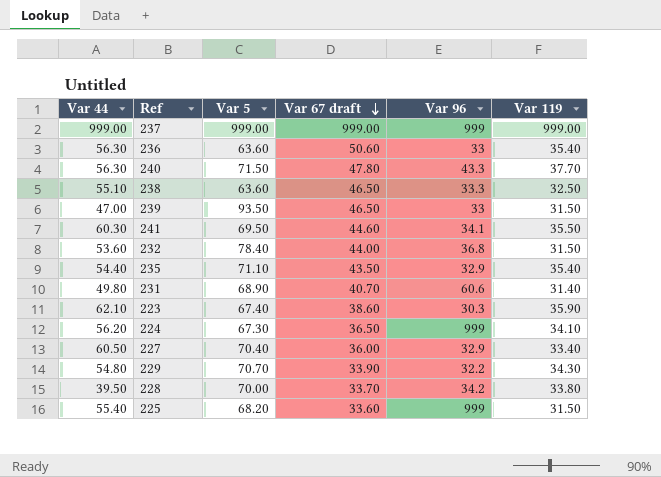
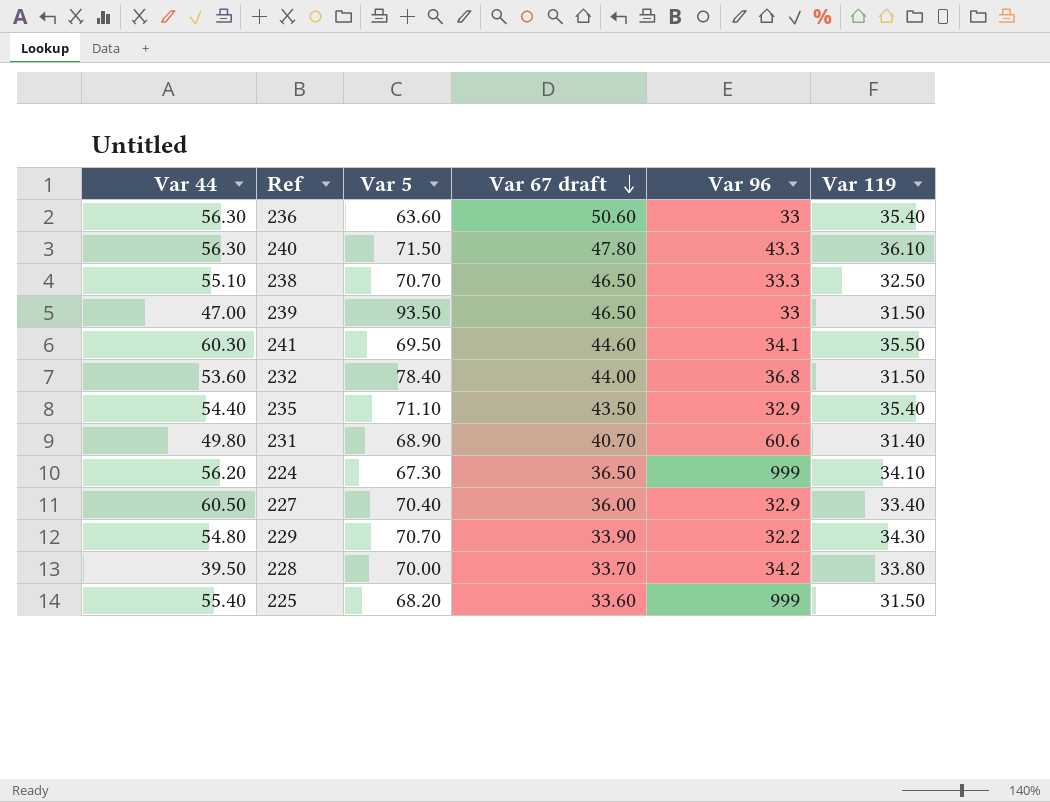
row 237: 999.00 | 999.00 | 999.00 | 999 | 999.00 -> none
row 223: 62.10 | 67.40 | 38.60 | 30.3 | 35.90 -> none
240 | Var 119: 37.70 -> 36.10
238 | Var 5: 63.60 -> 70.70

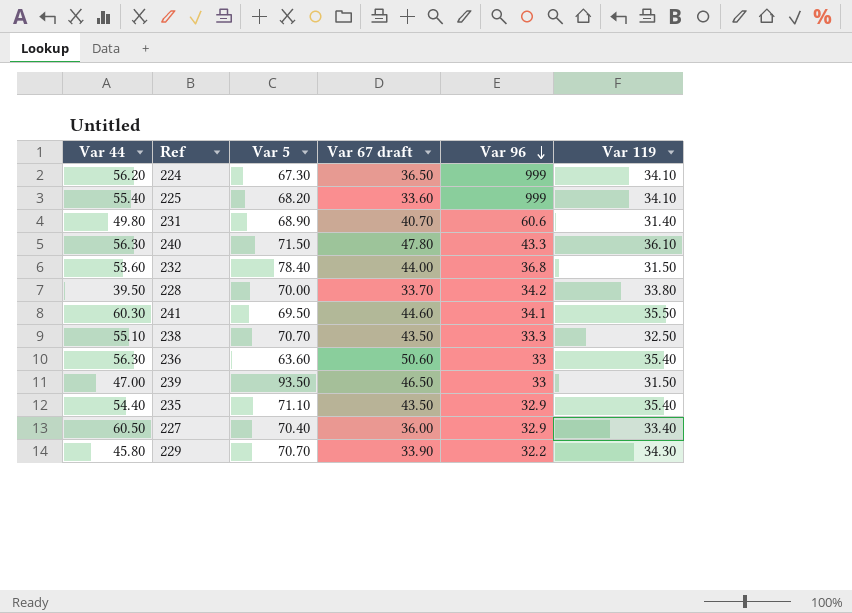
row order: Var 67 draft descending -> Var 96 descending
225 | Var 119: 31.50 -> 34.10
238 | Var 67 draft: 46.50 -> 43.50
229 | Var 44: 54.80 -> 45.80

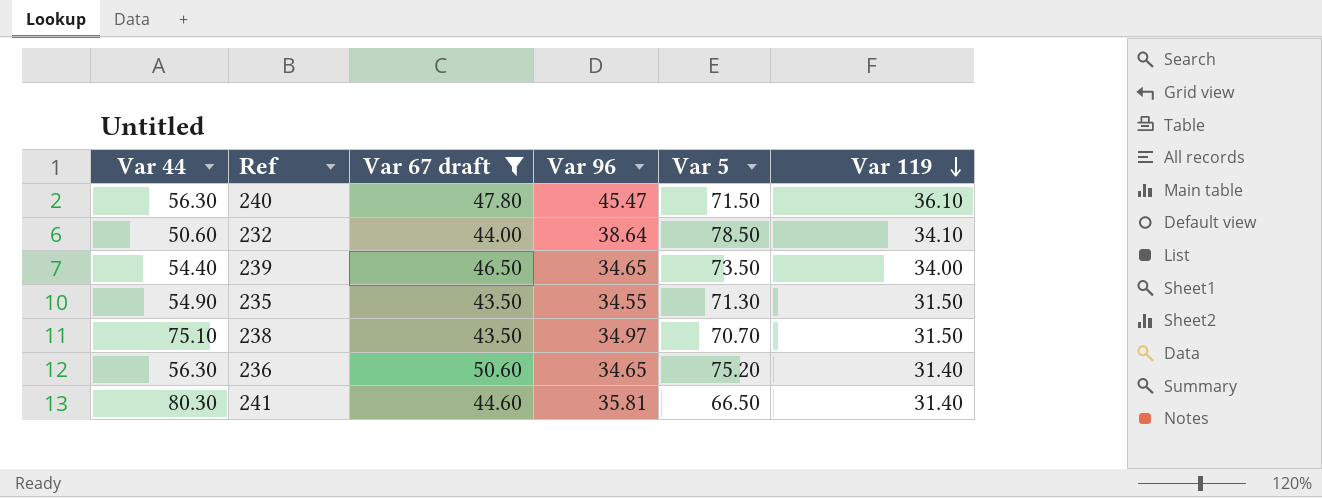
filter: none -> Var 67 draft >= 43.50
row order: Var 96 descending -> Var 119 descending
column Var 5 | position: 3 -> 5
240 | Var 96: 43.3 -> 45.47
232 | Var 44: 53.60 -> 50.60
232 | Var 96: 36.8 -> 38.64
232 | Var 5: 78.40 -> 78.50
232 | Var 119: 31.50 -> 34.10
239 | Var 44: 47.00 -> 54.40
239 | Var 96: 33 -> 34.65
239 | Var 5: 93.50 -> 73.50
239 | Var 119: 31.50 -> 34.00
235 | Var 44: 54.40 -> 54.90
235 | Var 96: 32.9 -> 34.55
235 | Var 5: 71.10 -> 71.30
235 | Var 119: 35.40 -> 31.50
238 | Var 44: 55.10 -> 75.10
238 | Var 96: 33.3 -> 34.97
238 | Var 119: 32.50 -> 31.50
236 | Var 96: 33 -> 34.65
236 | Var 5: 63.60 -> 75.20
236 | Var 119: 35.40 -> 31.40
241 | Var 44: 60.30 -> 80.30
241 | Var 96: 34.1 -> 35.81
241 | Var 5: 69.50 -> 66.50
241 | Var 119: 35.50 -> 31.40

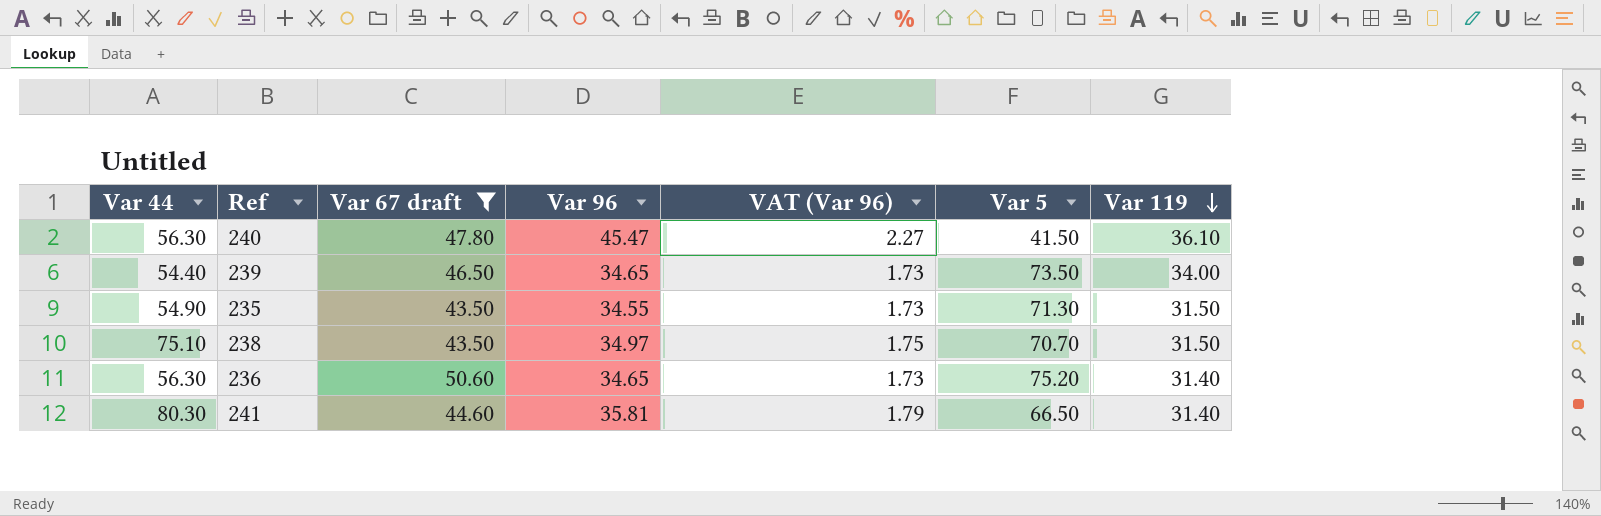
column VAT (Var 96) | formula: none -> [Var 96] * 0.05
row 232: 50.60 | 44.00 | 38.64 | 78.50 | 34.10 -> none
240 | Var 5: 71.50 -> 41.50

